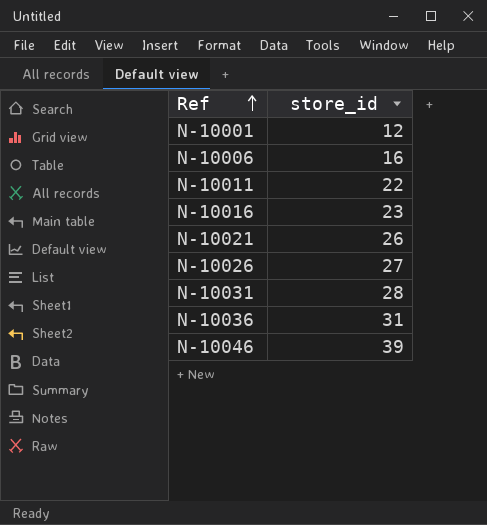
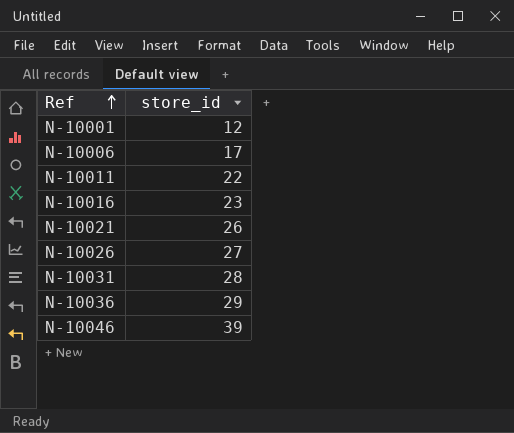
N-10006 | store_id: 16 -> 17
N-10036 | store_id: 31 -> 29

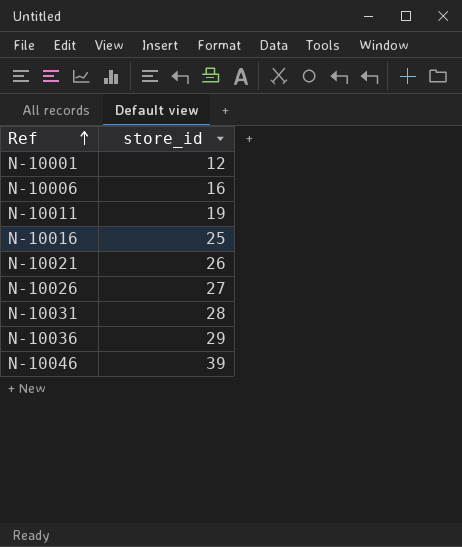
N-10006 | store_id: 17 -> 16
N-10011 | store_id: 22 -> 19
N-10016 | store_id: 23 -> 25

